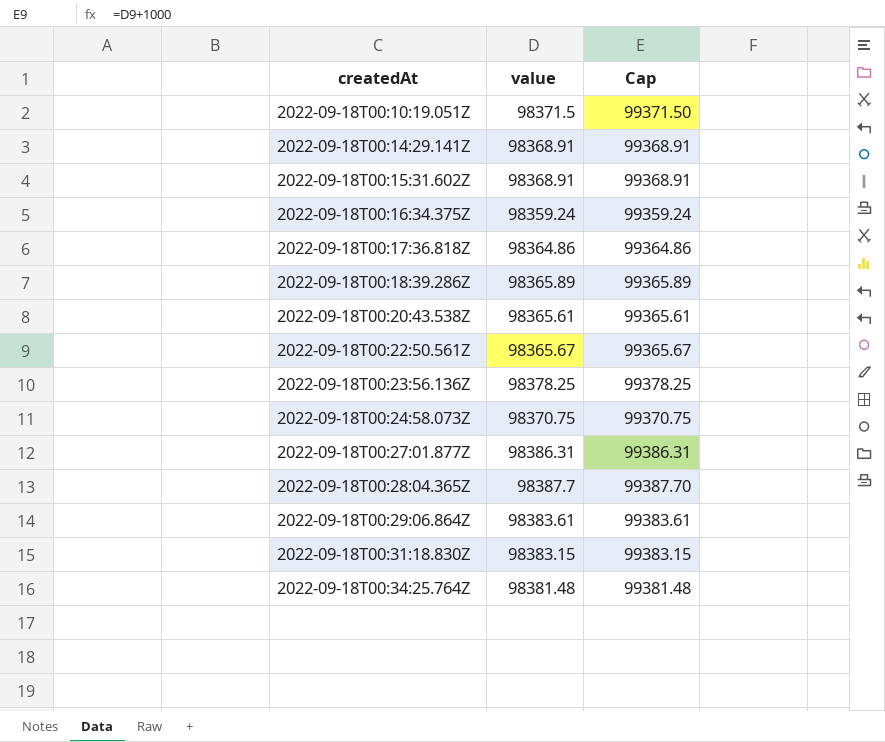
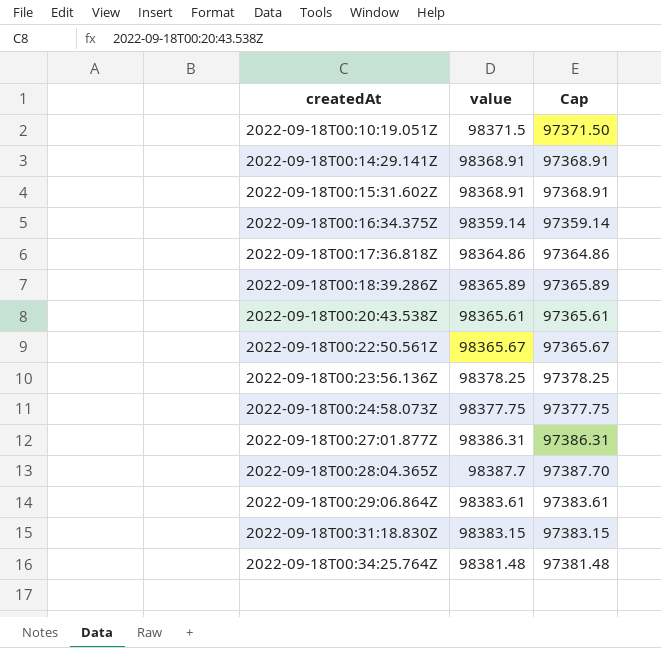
column Cap | formula: [value] + 1000 -> [value] - 1000
2022-09-18T00:16:34.375Z | value: 98359.24 -> 98359.14
2022-09-18T00:24:58.073Z | value: 98370.75 -> 98377.75

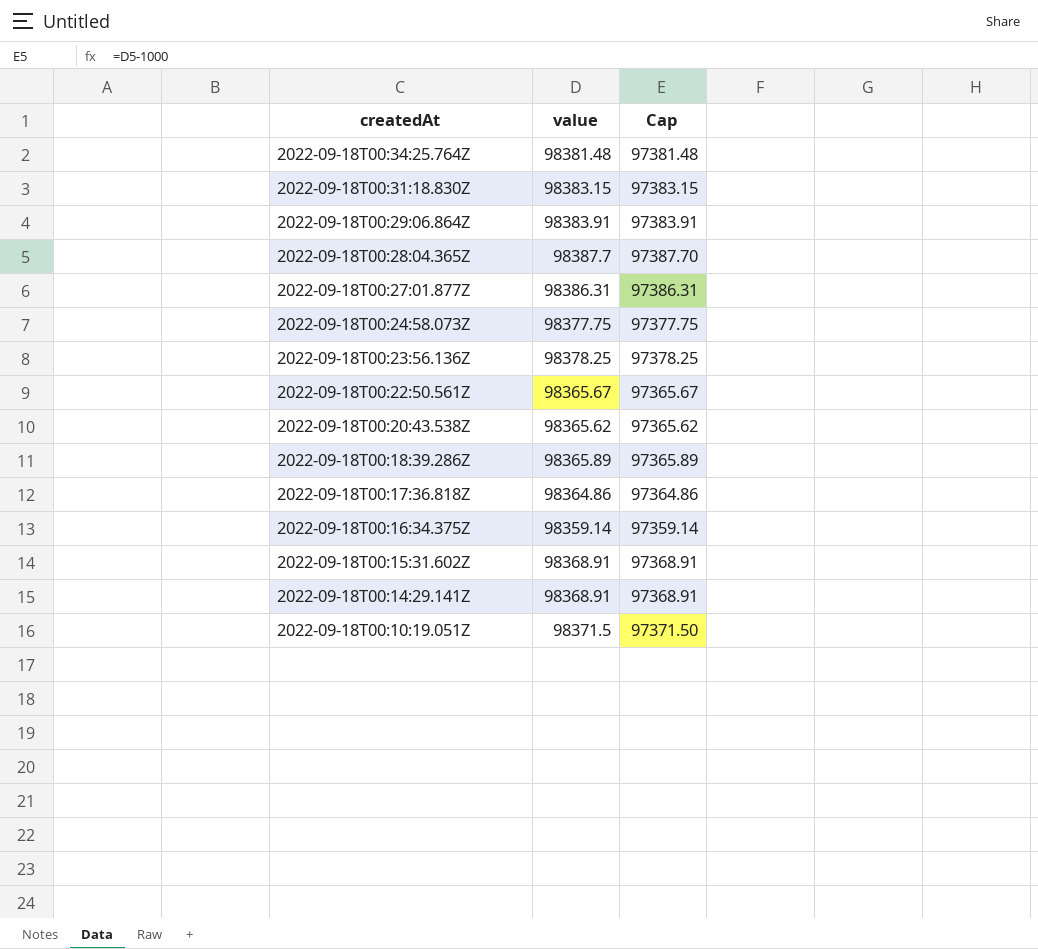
row order: createdAt ascending -> createdAt descending
2022-09-18T00:29:06.864Z | value: 98383.61 -> 98383.91
2022-09-18T00:29:06.864Z | Cap: 97383.61 -> 97383.91
2022-09-18T00:20:43.538Z | value: 98365.61 -> 98365.62
2022-09-18T00:20:43.538Z | Cap: 97365.61 -> 97365.62

